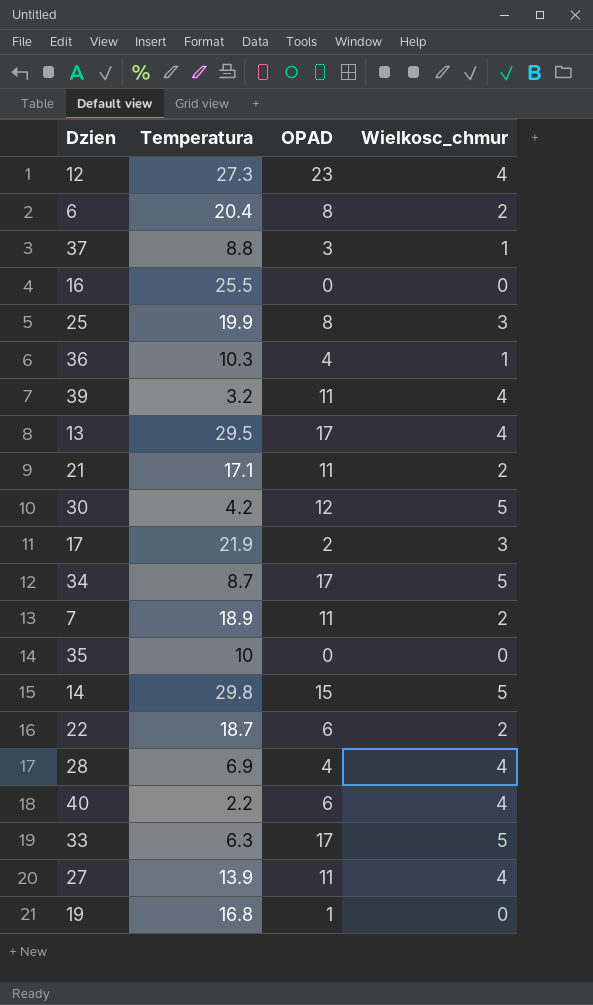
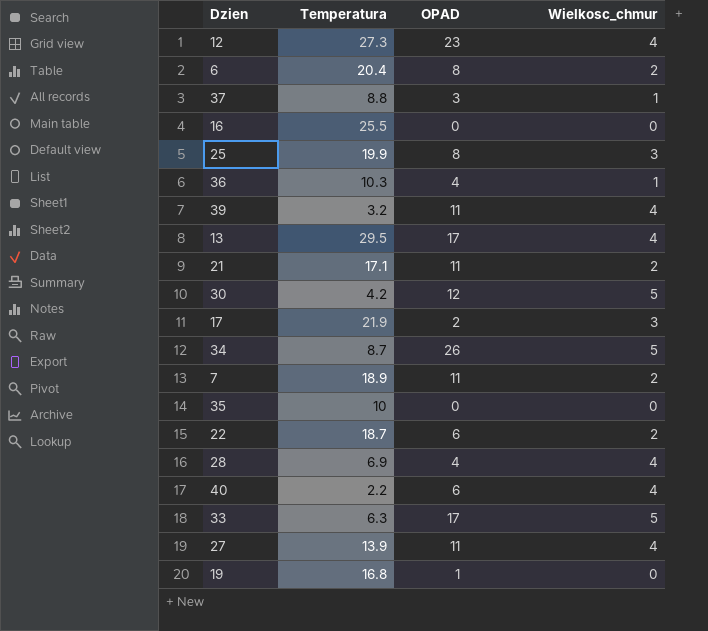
row 14: 29.8 | 15 | 5 -> none
34 | OPAD: 17 -> 26

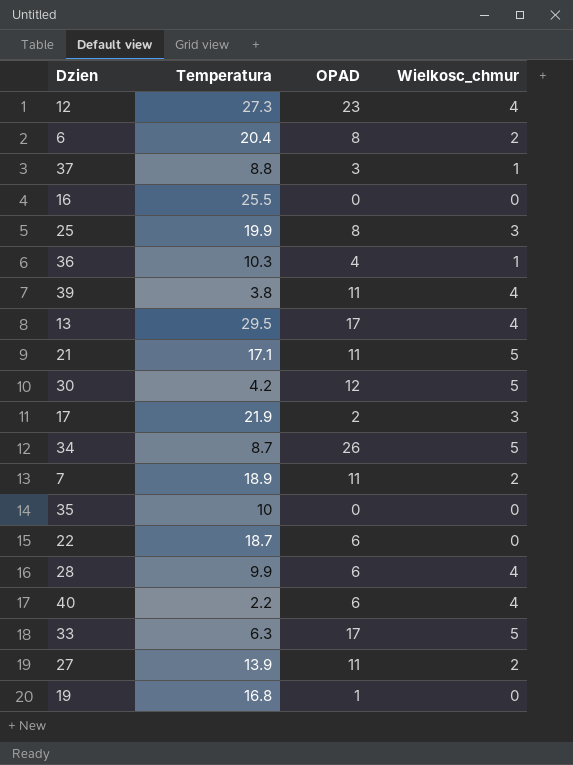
39 | Temperatura: 3.2 -> 3.8
21 | Wielkosc_chmur: 2 -> 5
22 | Wielkosc_chmur: 2 -> 0
28 | Temperatura: 6.9 -> 9.9
28 | OPAD: 4 -> 6
27 | Wielkosc_chmur: 4 -> 2

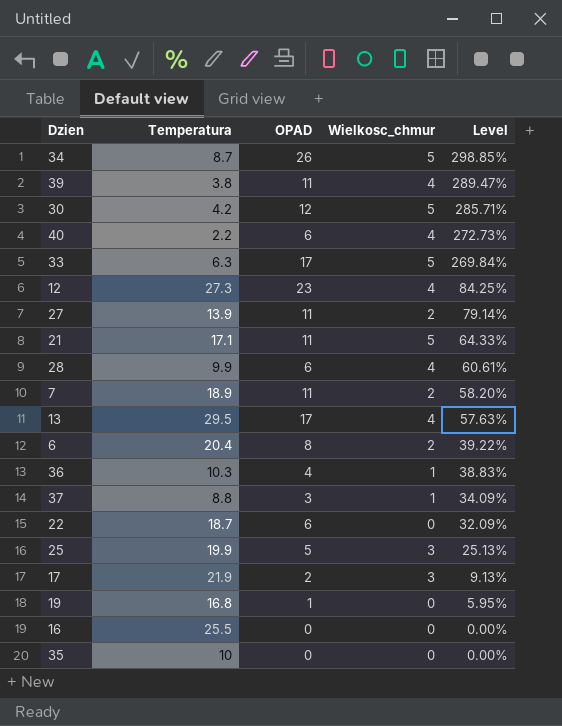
row order: none -> Level descending
column Level | formula: none -> [OPAD] / [Temperatura]
25 | OPAD: 8 -> 5

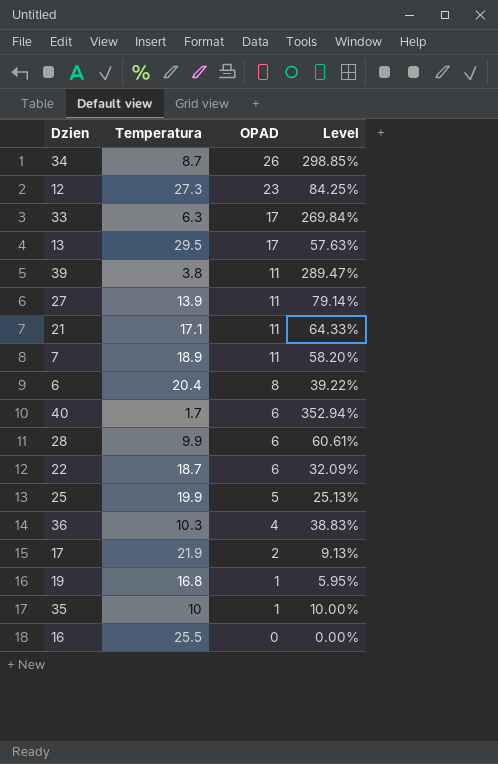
row order: Level descending -> OPAD descending
column Wielkosc_chmur | position: 4 -> none
row 30: 4.2 | 12 | 5 | 285.71% -> none
row 37: 8.8 | 3 | 1 | 34.09% -> none
40 | Temperatura: 2.2 -> 1.7
40 | Level: 272.73% -> 352.94%
35 | OPAD: 0 -> 1
35 | Level: 0.00% -> 10.00%

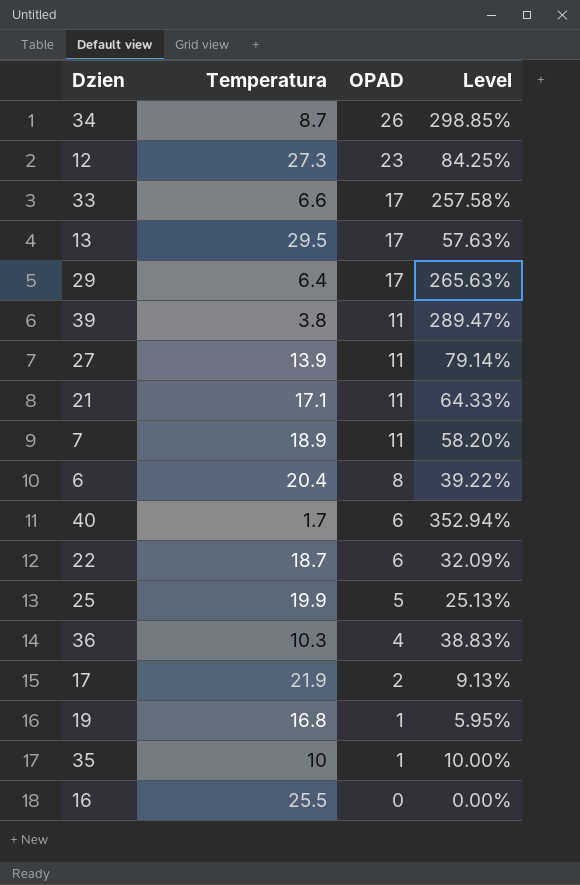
row 28: 9.9 | 6 | 60.61% -> none
33 | Temperatura: 6.3 -> 6.6
33 | Level: 269.84% -> 257.58%
row 29: none -> 6.4 | 17 | 265.63%

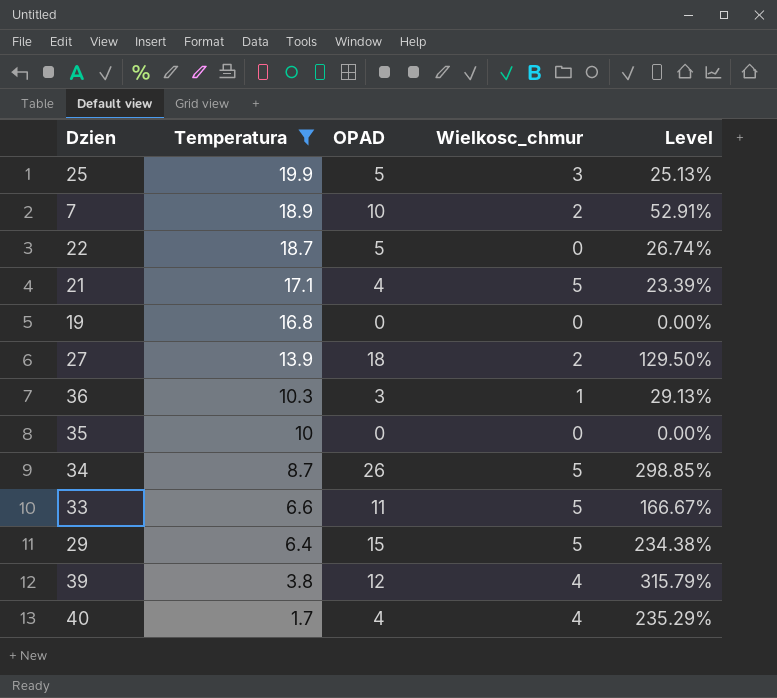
filter: none -> Temperatura <= 19.9
row order: OPAD descending -> Temperatura descending
column Wielkosc_chmur | position: none -> 4
7 | OPAD: 11 -> 10
7 | Level: 58.20% -> 52.91%
22 | OPAD: 6 -> 5
22 | Level: 32.09% -> 26.74%
21 | OPAD: 11 -> 4
21 | Level: 64.33% -> 23.39%
19 | OPAD: 1 -> 0
19 | Level: 5.95% -> 0.00%
27 | OPAD: 11 -> 18
27 | Level: 79.14% -> 129.50%
36 | OPAD: 4 -> 3
36 | Level: 38.83% -> 29.13%
35 | OPAD: 1 -> 0
35 | Level: 10.00% -> 0.00%
33 | OPAD: 17 -> 11
33 | Level: 257.58% -> 166.67%
29 | OPAD: 17 -> 15
29 | Level: 265.63% -> 234.38%
39 | OPAD: 11 -> 12
39 | Level: 289.47% -> 315.79%
40 | OPAD: 6 -> 4
40 | Level: 352.94% -> 235.29%

